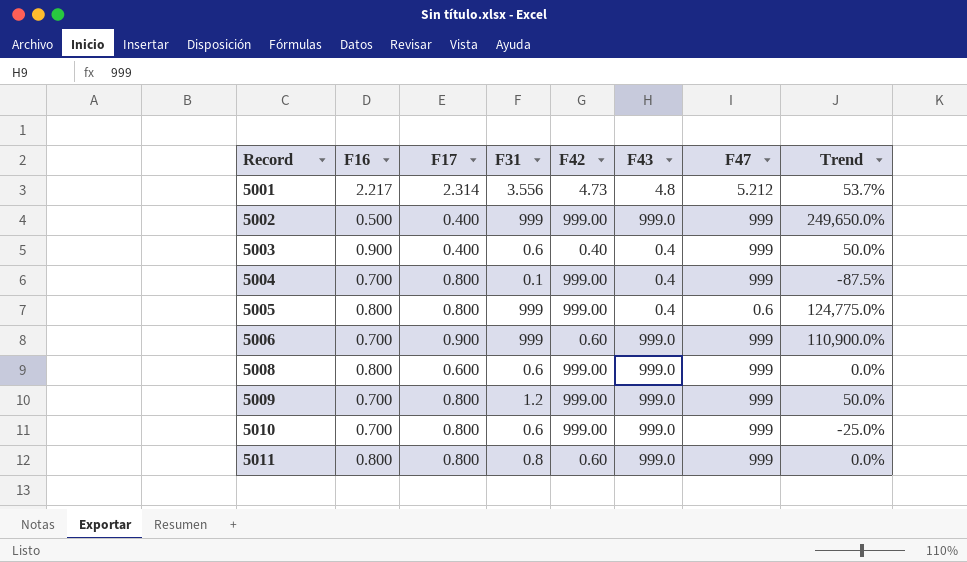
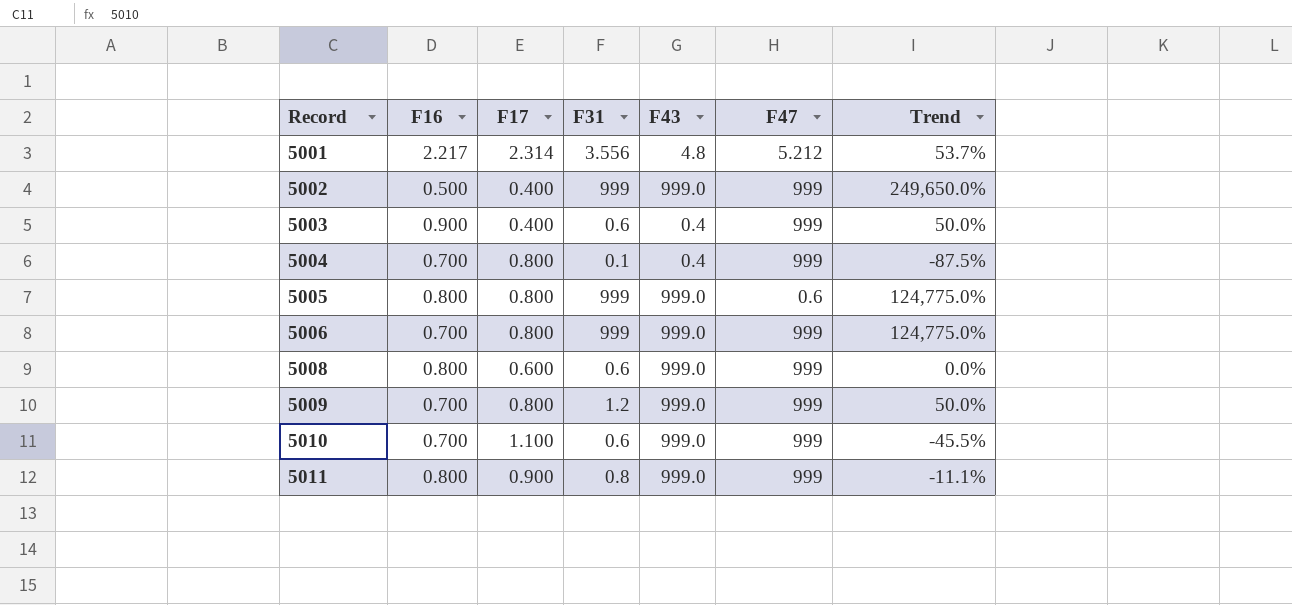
column F42 | position: 5 -> none
5005 | F43: 0.4 -> 999.0
5006 | F17: 0.900 -> 0.800
5006 | Trend: 110,900.0% -> 124,775.0%
5010 | F17: 0.800 -> 1.100
5010 | Trend: -25.0% -> -45.5%
5011 | F17: 0.800 -> 0.900
5011 | Trend: 0.0% -> -11.1%

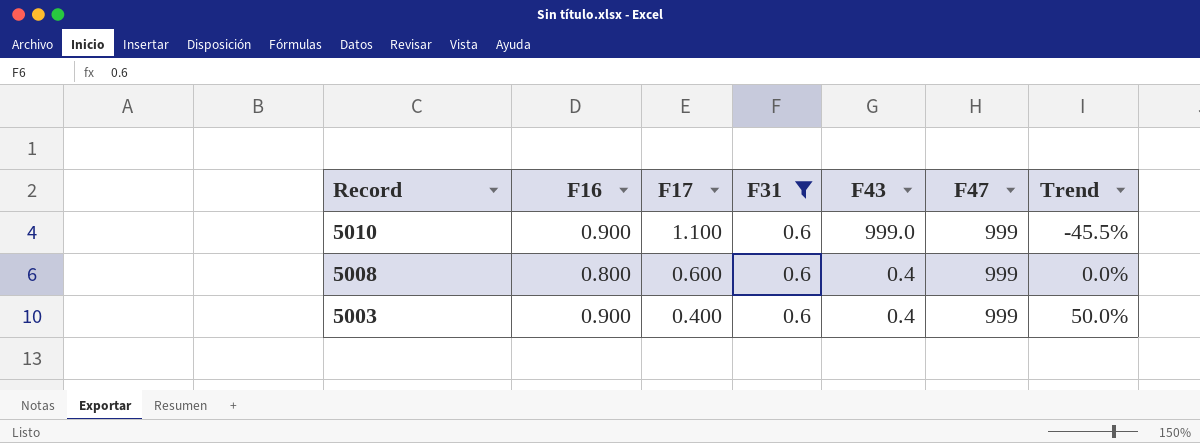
filter: none -> F31 = 0.6
row order: Record ascending -> Record descending
5010 | F16: 0.700 -> 0.900
5008 | F43: 999.0 -> 0.4

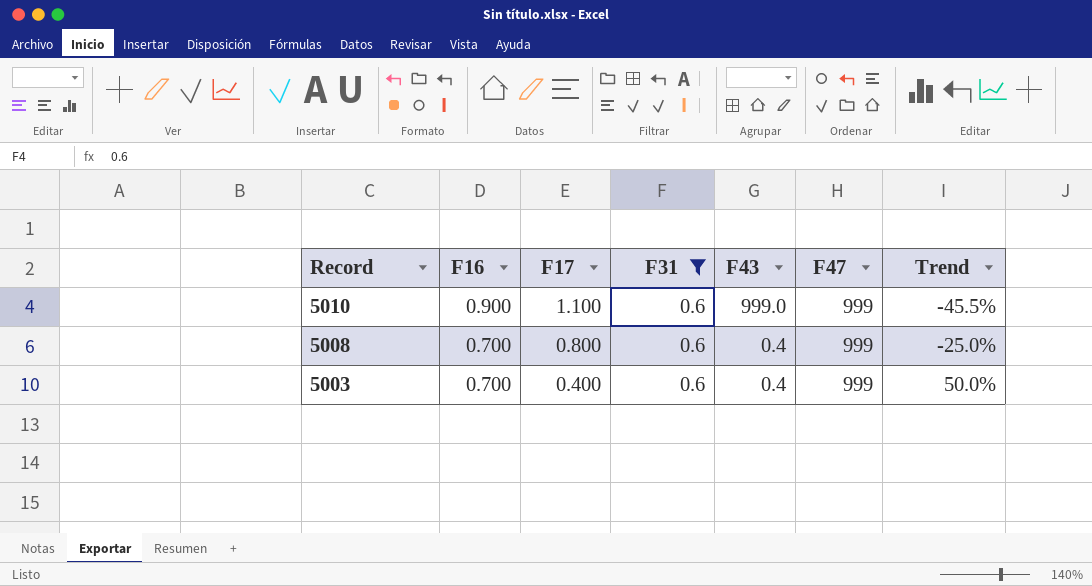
5008 | F16: 0.800 -> 0.700
5008 | F17: 0.600 -> 0.800
5008 | Trend: 0.0% -> -25.0%
5003 | F16: 0.900 -> 0.700

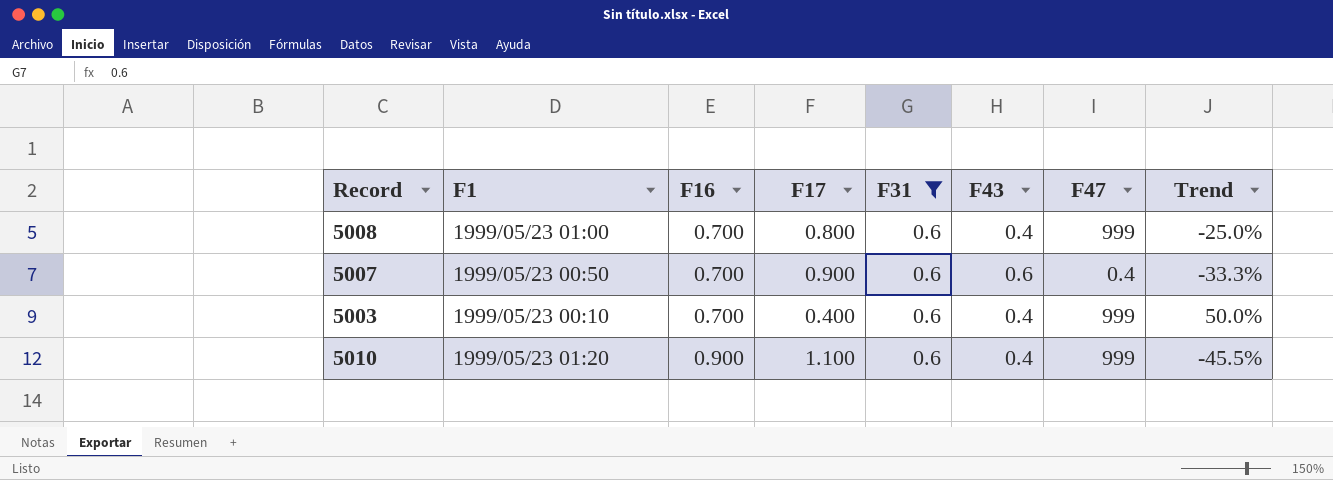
row order: Record descending -> F16 ascending
column F1 | position: none -> 2
row 5007: none -> 1999/05/23 00:50 | 0.700 | 0.900 | 0.6 | 0.6 | 0.4 | -33.3%
5010 | F43: 999.0 -> 0.4

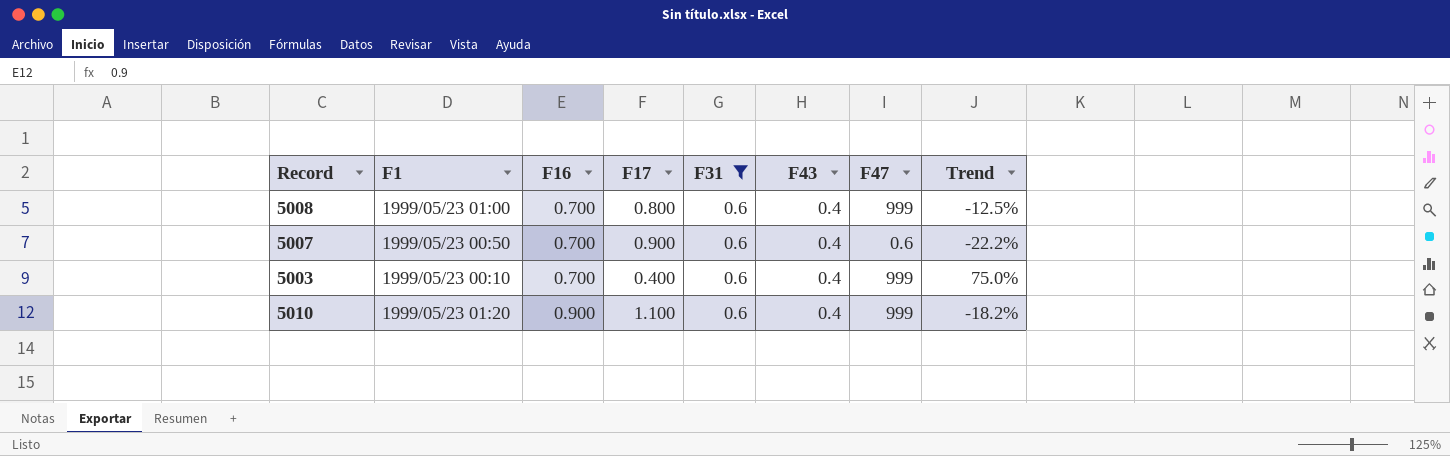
column Trend | formula: ([F31] - [F17]) / [F17] -> ([F16] - [F17]) / [F17]
5007 | F43: 0.6 -> 0.4
5007 | F47: 0.4 -> 0.6

